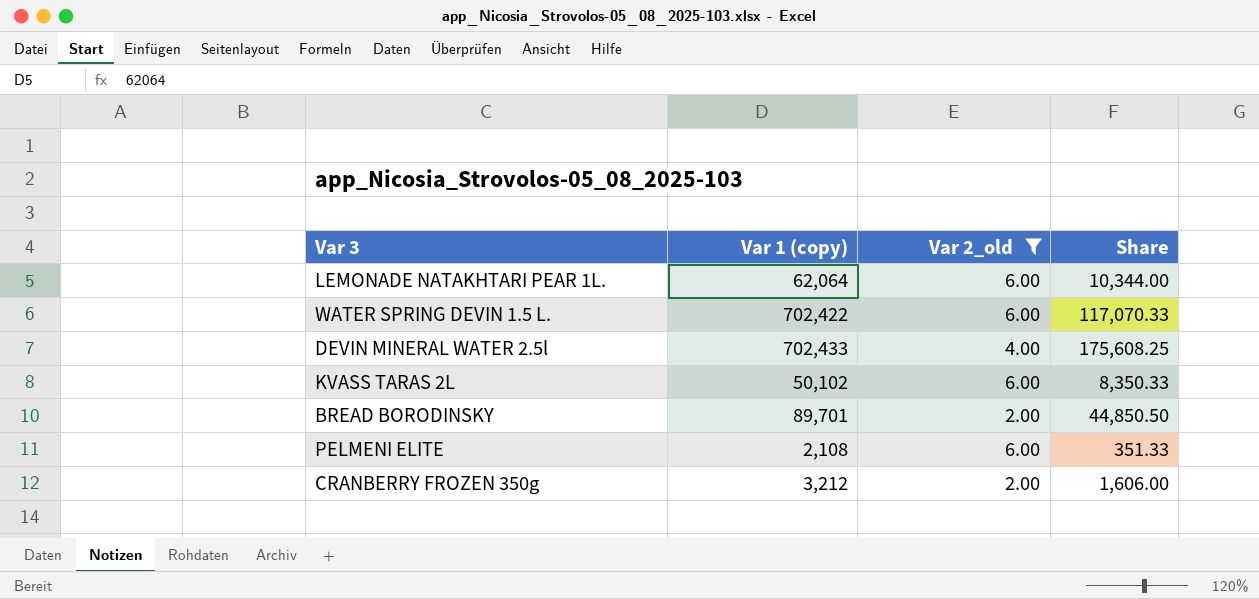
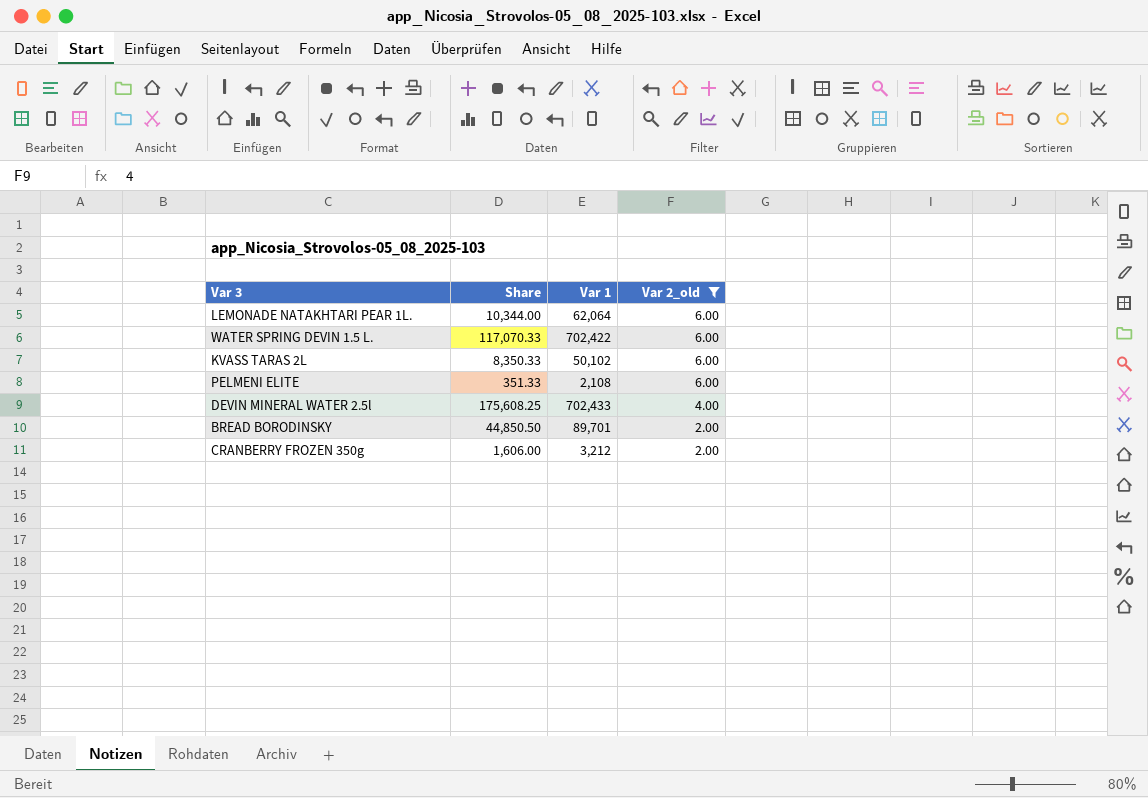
row order: none -> Var 2_old descending
column Share | position: 4 -> 2
column name: Var 1 (copy) -> Var 1

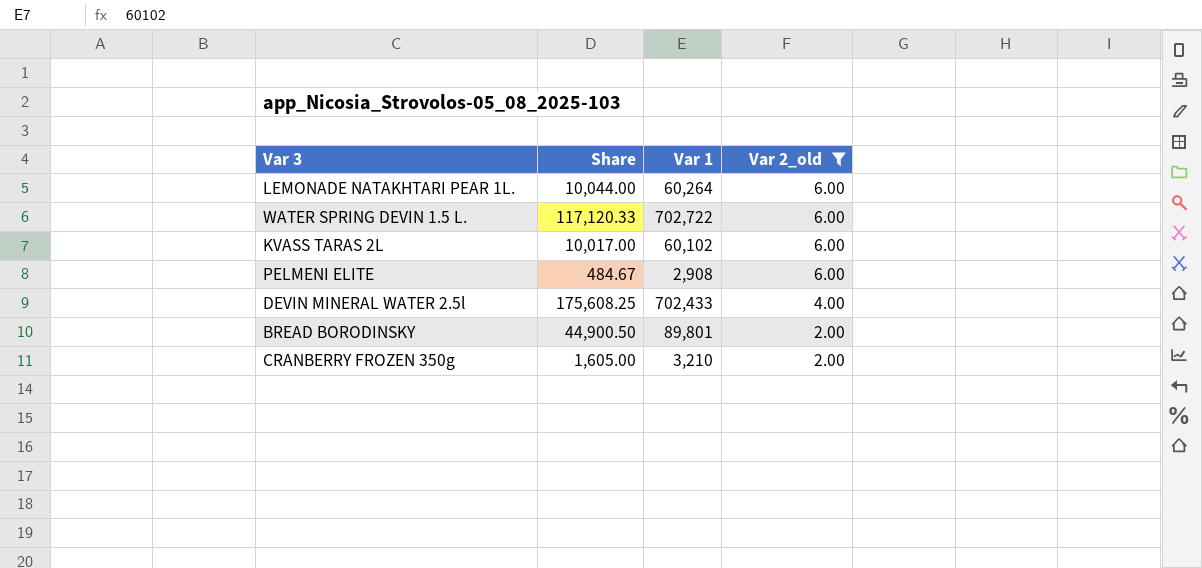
LEMONADE NATAKHTARI PEAR 1L. | Share: 10,344.00 -> 10,044.00
LEMONADE NATAKHTARI PEAR 1L. | Var 1: 62,064 -> 60,264
WATER SPRING DEVIN 1.5 L. | Share: 117,070.33 -> 117,120.33
WATER SPRING DEVIN 1.5 L. | Var 1: 702,422 -> 702,722
KVASS TARAS 2L | Share: 8,350.33 -> 10,017.00
KVASS TARAS 2L | Var 1: 50,102 -> 60,102
PELMENI ELITE | Share: 351.33 -> 484.67
PELMENI ELITE | Var 1: 2,108 -> 2,908
BREAD BORODINSKY | Share: 44,850.50 -> 44,900.50
BREAD BORODINSKY | Var 1: 89,701 -> 89,801
CRANBERRY FROZEN 350g | Share: 1,606.00 -> 1,605.00
CRANBERRY FROZEN 350g | Var 1: 3,212 -> 3,210

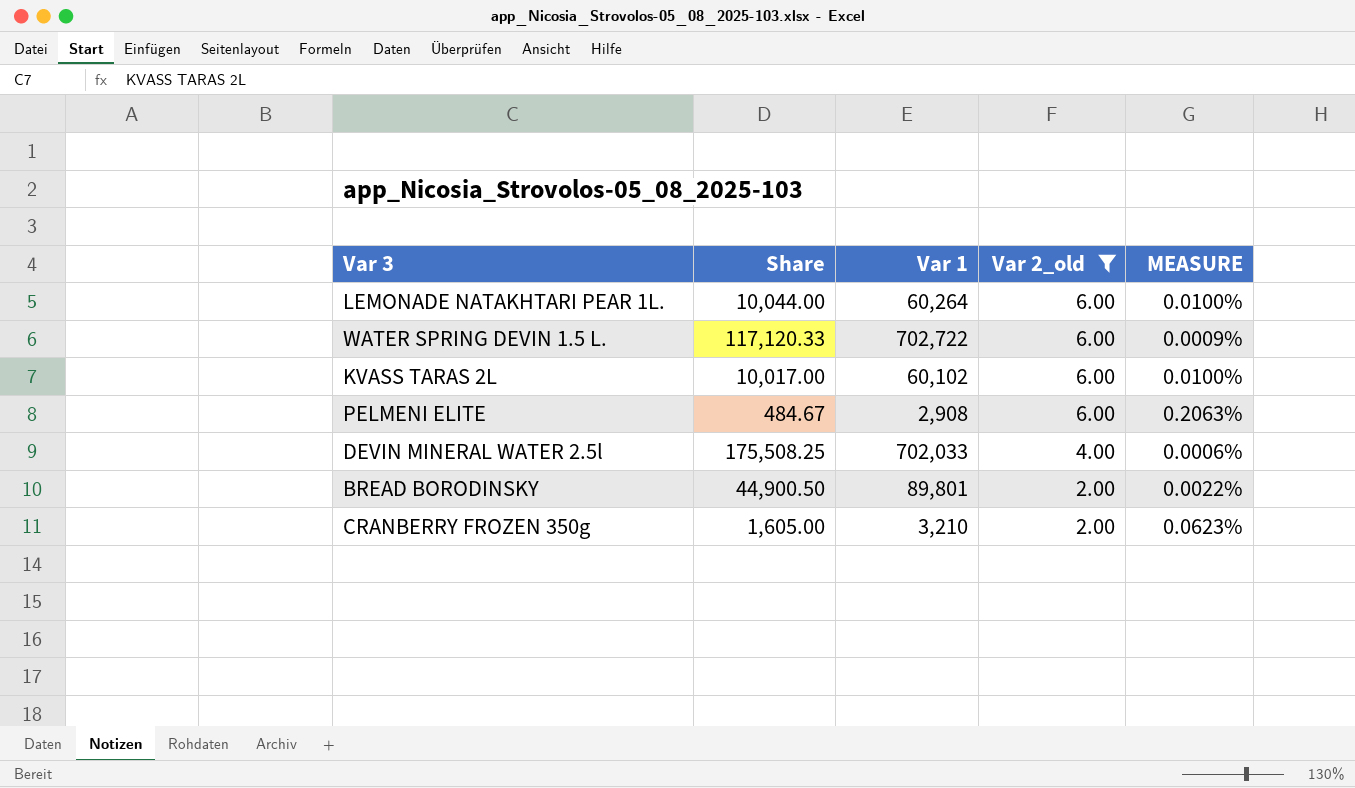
column MEASURE | formula: none -> [Var 2_old] / [Var 1]
DEVIN MINERAL WATER 2.5l | Share: 175,608.25 -> 175,508.25
DEVIN MINERAL WATER 2.5l | Var 1: 702,433 -> 702,033

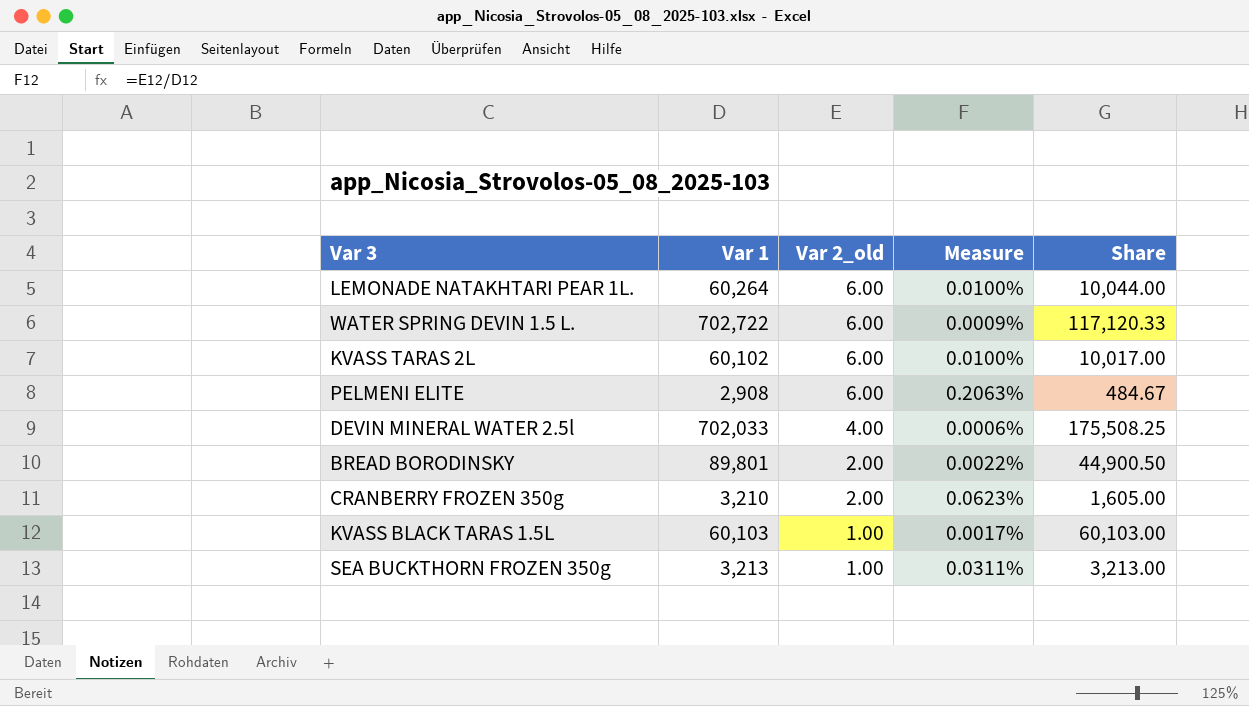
filter: Var 2_old != 1.00 -> none
column name: MEASURE -> Measure
column Share | position: 2 -> 5

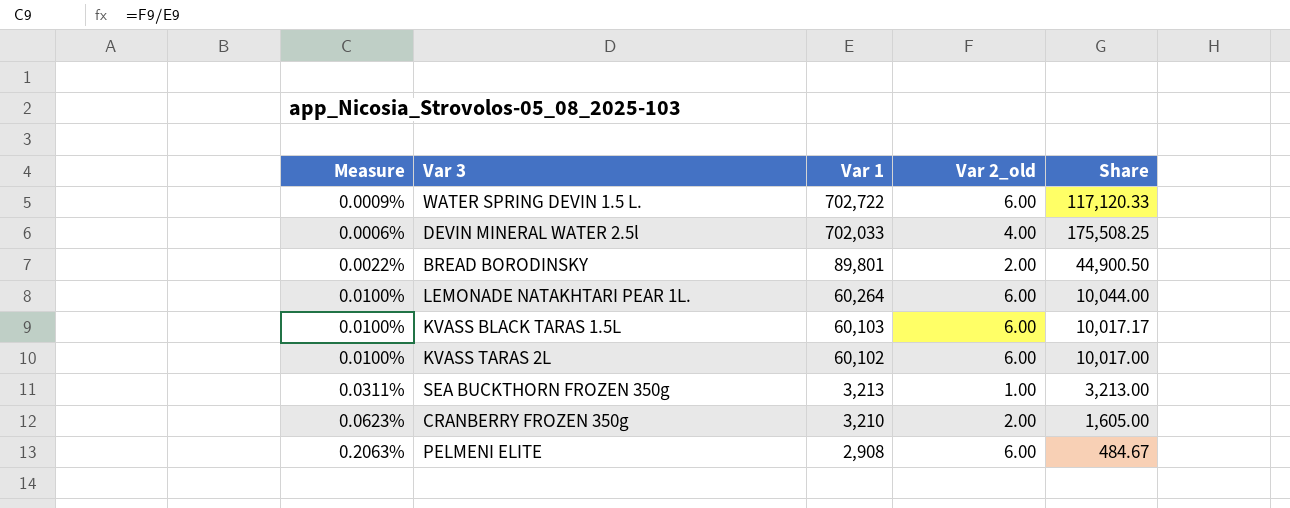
row order: Var 2_old descending -> Var 1 descending
column Measure | position: 4 -> 1
KVASS BLACK TARAS 1.5L | Measure: 0.0017% -> 0.0100%
KVASS BLACK TARAS 1.5L | Var 2_old: 1.00 -> 6.00
KVASS BLACK TARAS 1.5L | Share: 60,103.00 -> 10,017.17

